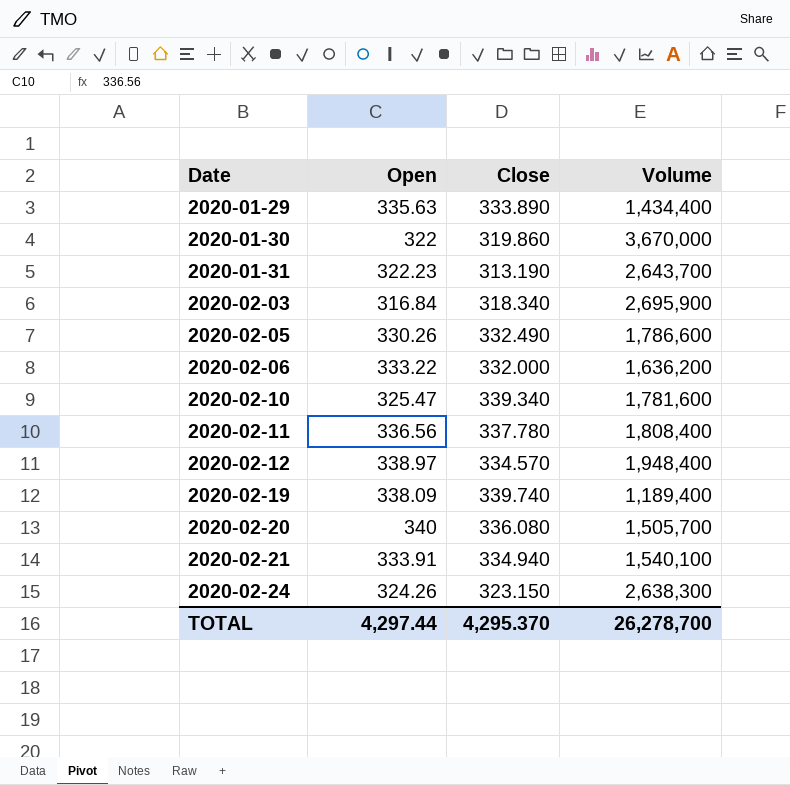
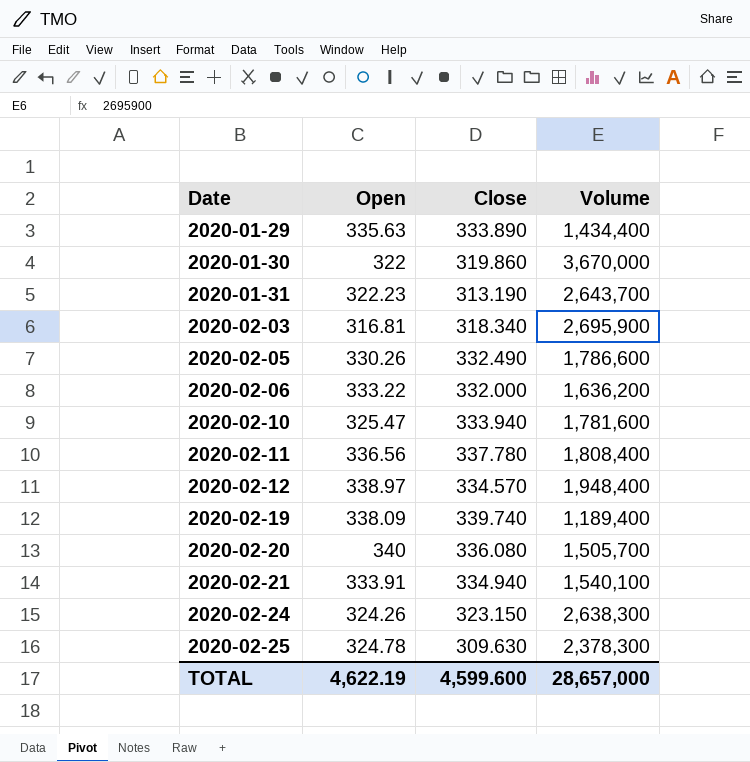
2020-02-03 | Open: 316.84 -> 316.81
2020-02-10 | Close: 339.340 -> 333.940
row 2020-02-25: none -> 324.78 | 309.630 | 2,378,300
TOTAL | Open: 4,297.44 -> 4,622.19
TOTAL | Close: 4,295.370 -> 4,599.600
TOTAL | Volume: 26,278,700 -> 28,657,000

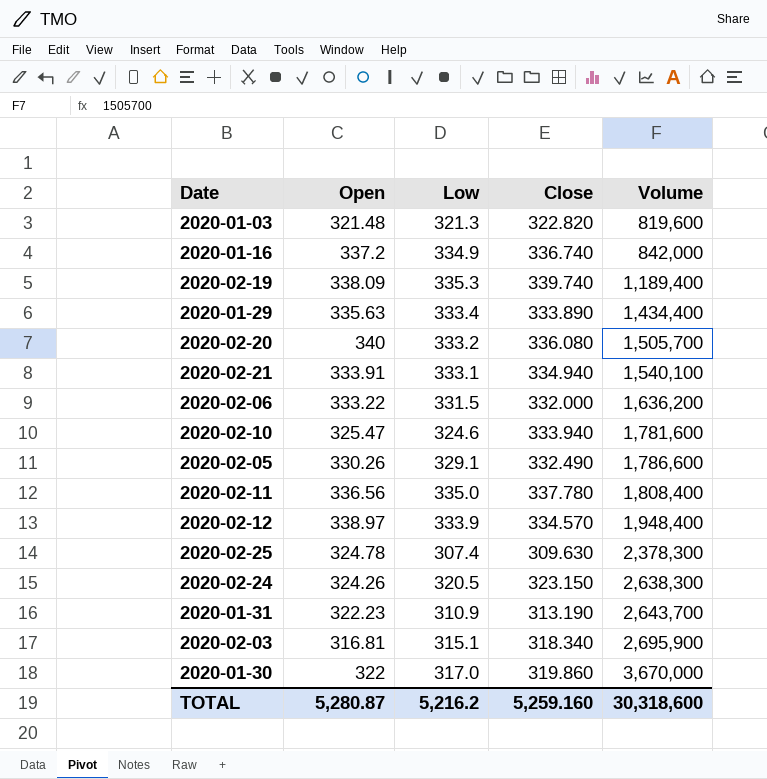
row order: Date ascending -> Volume ascending
column Low | position: none -> 3
row 2020-01-03: none -> 321.48 | 321.3 | 322.820 | 819,600
row 2020-01-16: none -> 337.2 | 334.9 | 336.740 | 842,000
TOTAL | Open: 4,622.19 -> 5,280.87
TOTAL | Close: 4,599.600 -> 5,259.160
TOTAL | Volume: 28,657,000 -> 30,318,600

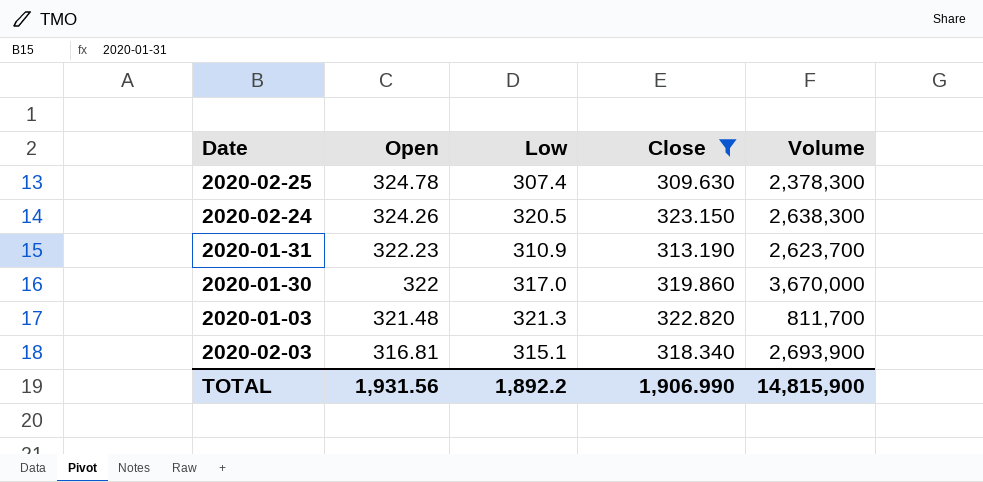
filter: none -> Close <= 323.150
row order: Volume ascending -> Open descending
2020-01-31 | Volume: 2,643,700 -> 2,623,700
2020-01-03 | Volume: 819,600 -> 811,700
2020-02-03 | Volume: 2,695,900 -> 2,693,900
TOTAL | Open: 5,280.87 -> 1,931.56
TOTAL | Low: 5,216.2 -> 1,892.2
TOTAL | Close: 5,259.160 -> 1,906.990
TOTAL | Volume: 30,318,600 -> 14,815,900

